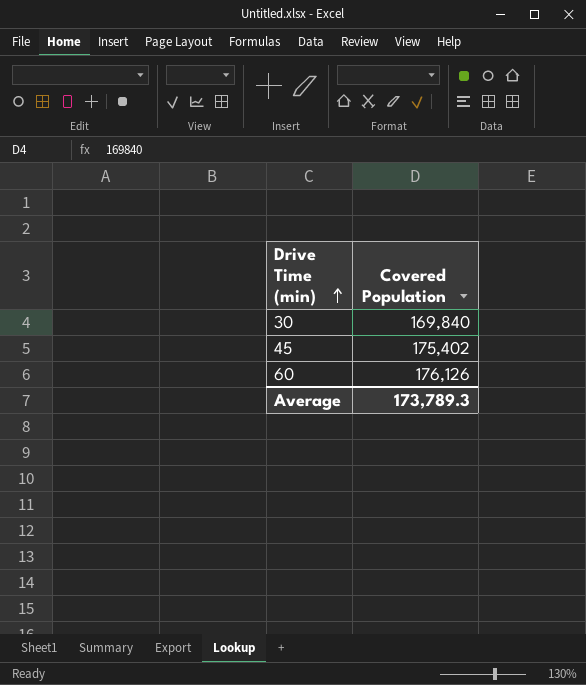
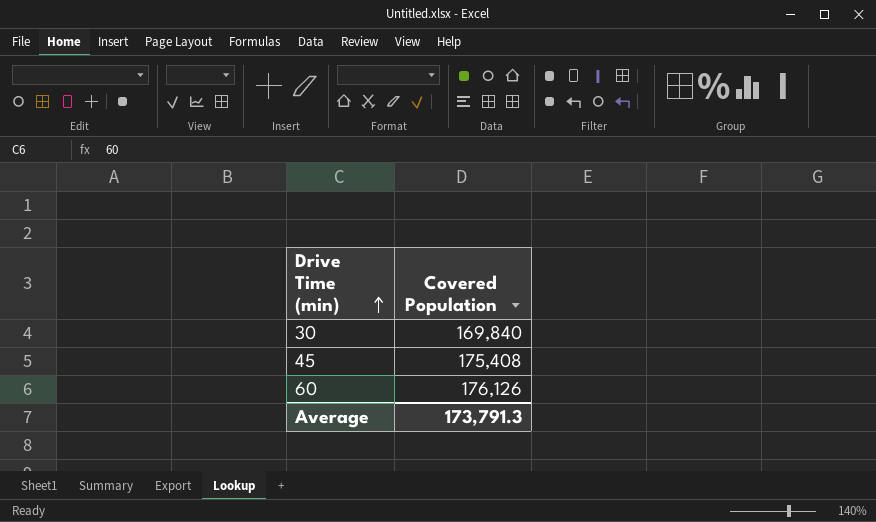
45 | Covered Population: 175,402 -> 175,408
Average | Covered Population: 173,789.3 -> 173,791.3

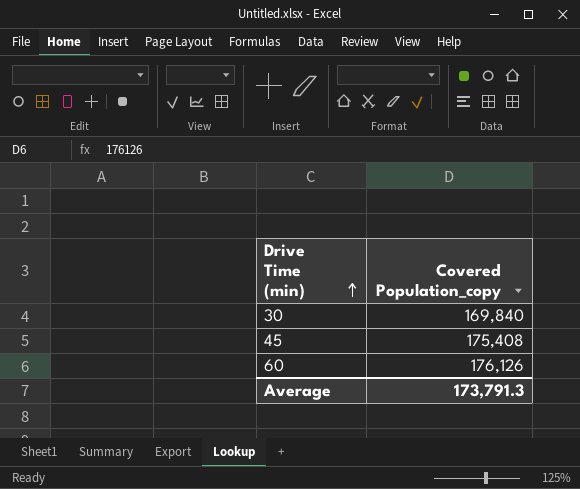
column name: Covered Population -> Covered Population_copy

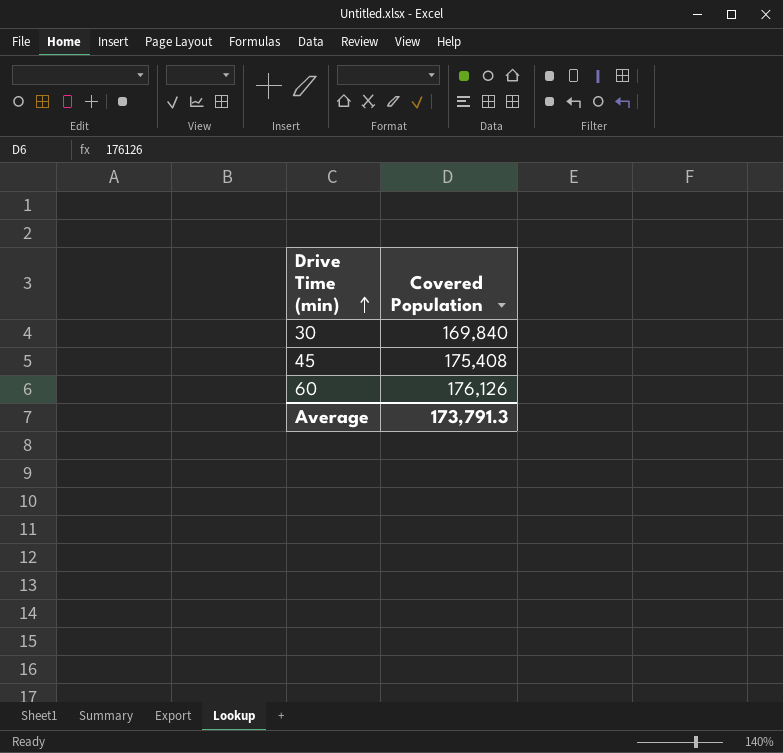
column name: Covered Population_copy -> Covered Population

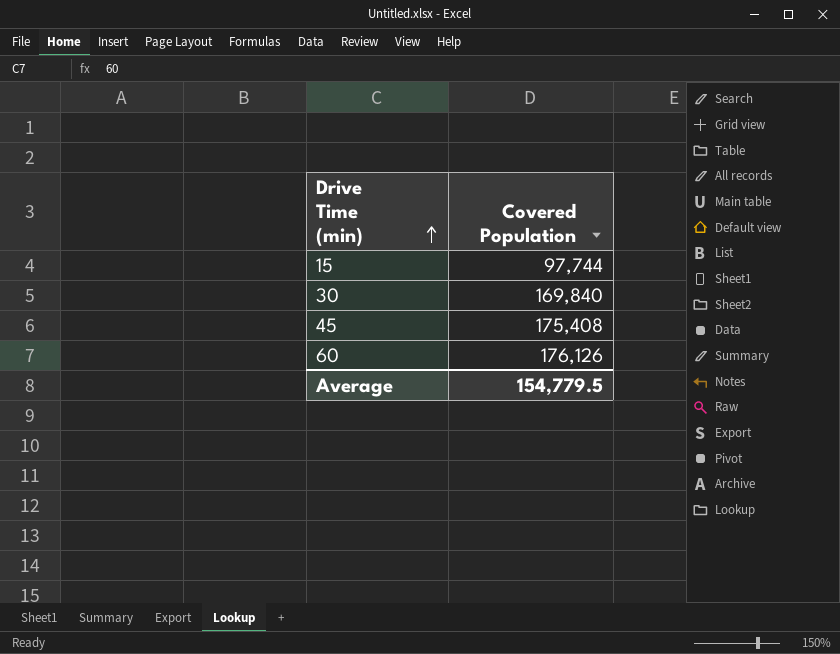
row 15: none -> 97,744
Average | Covered Population: 173,791.3 -> 154,779.5

